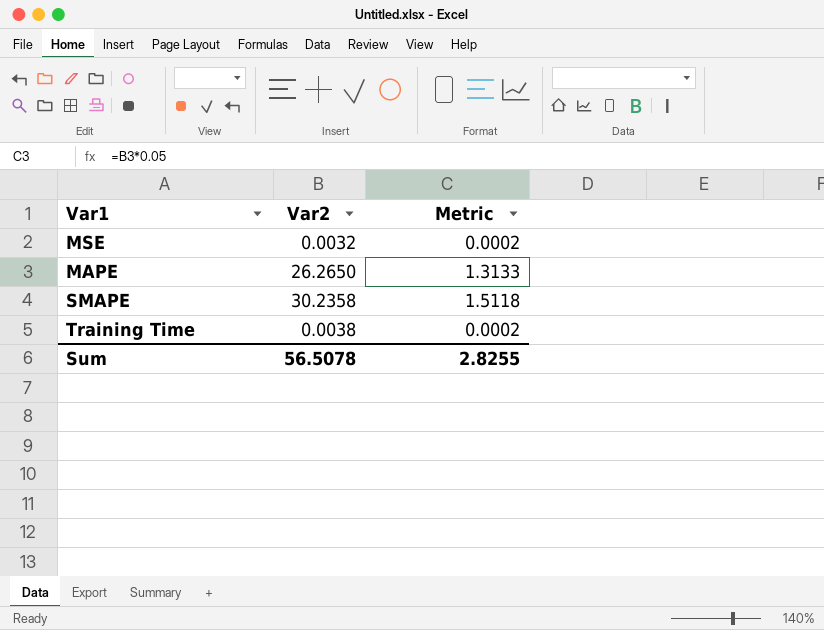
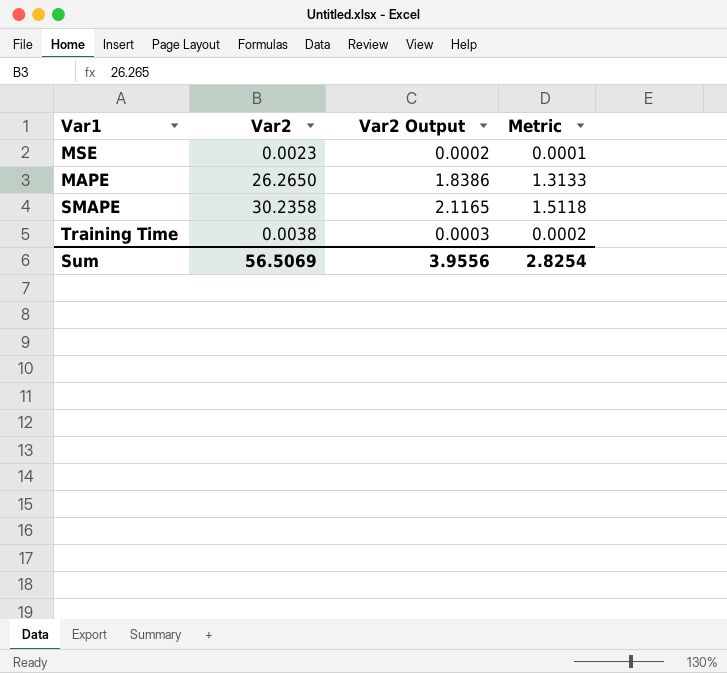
column Var2 Output | formula: none -> [Var2] * 0.07
MSE | Var2: 0.0032 -> 0.0023
MSE | Metric: 0.0002 -> 0.0001
Sum | Var2: 56.5078 -> 56.5069
Sum | Metric: 2.8255 -> 2.8254

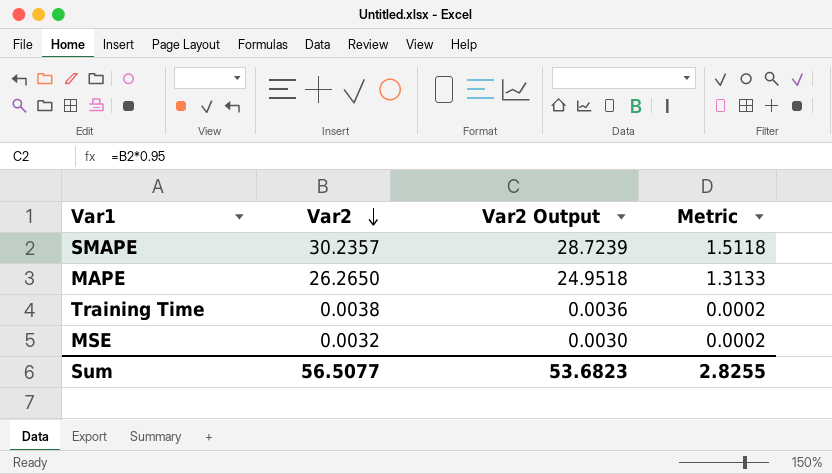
row order: none -> Var2 descending
column Var2 Output | formula: [Var2] * 0.07 -> [Var2] * 0.95
SMAPE | Var2: 30.2358 -> 30.2357
MSE | Var2: 0.0023 -> 0.0032
MSE | Metric: 0.0001 -> 0.0002
Sum | Var2: 56.5069 -> 56.5077
Sum | Var2 Output: 3.9556 -> 53.6823
Sum | Metric: 2.8254 -> 2.8255

